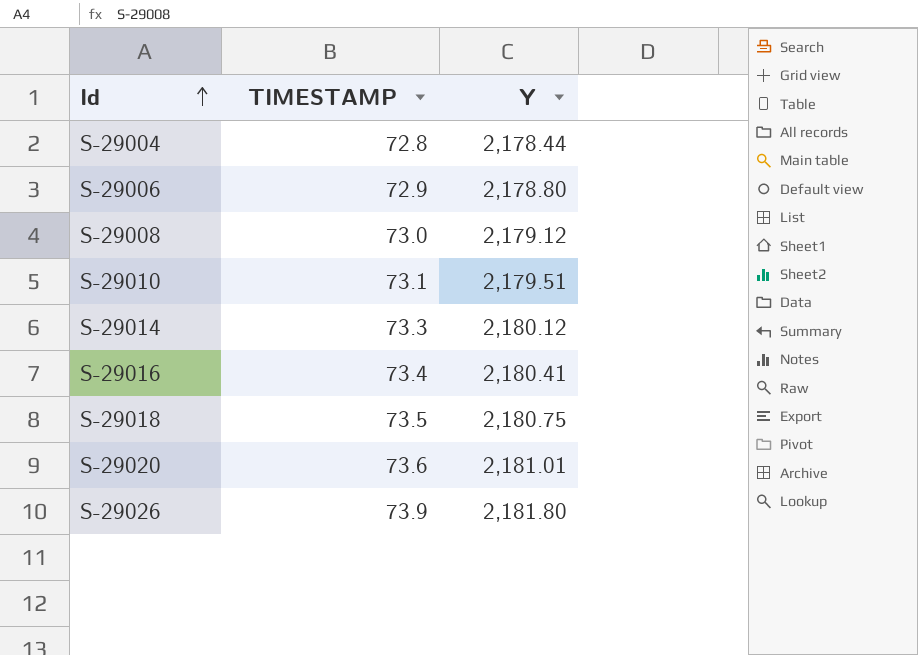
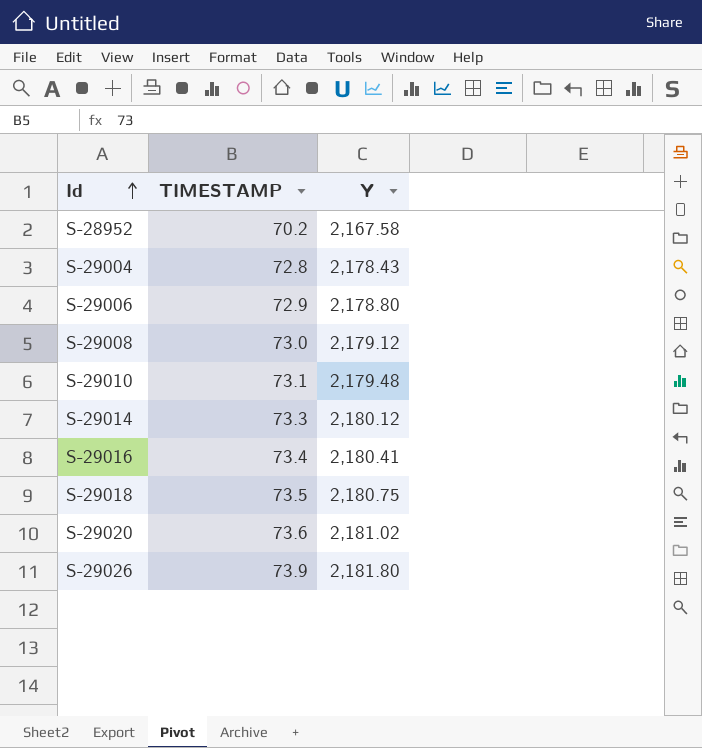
row S-28952: none -> 70.2 | 2,167.58
S-29004 | Y: 2,178.44 -> 2,178.43
S-29010 | Y: 2,179.51 -> 2,179.48
S-29020 | Y: 2,181.01 -> 2,181.02

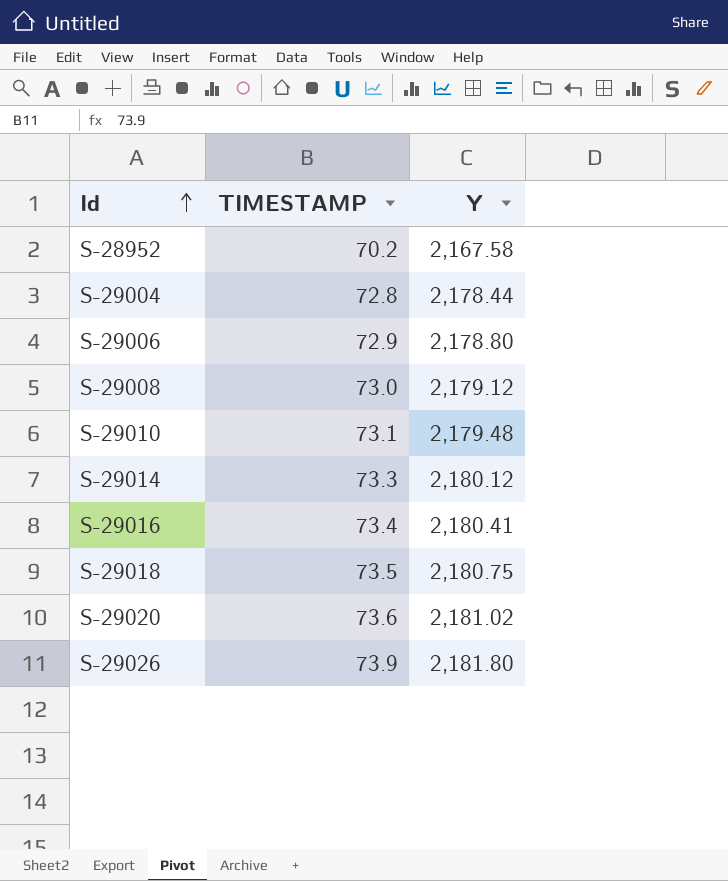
S-29004 | Y: 2,178.43 -> 2,178.44

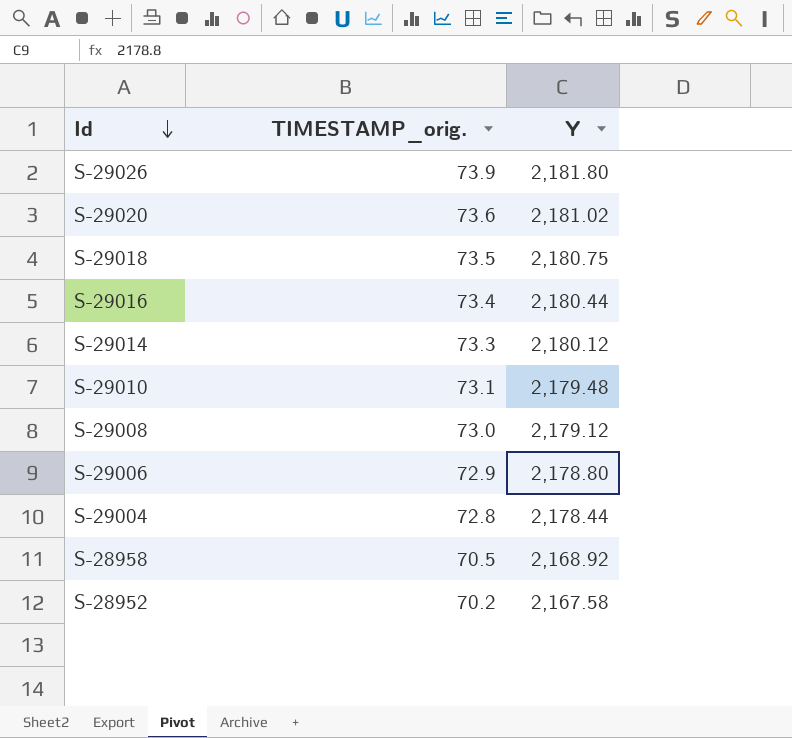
row order: Id ascending -> Id descending
column name: TIMESTAMP -> TIMESTAMP_orig.
S-29016 | Y: 2,180.41 -> 2,180.44
row S-28958: none -> 70.5 | 2,168.92

